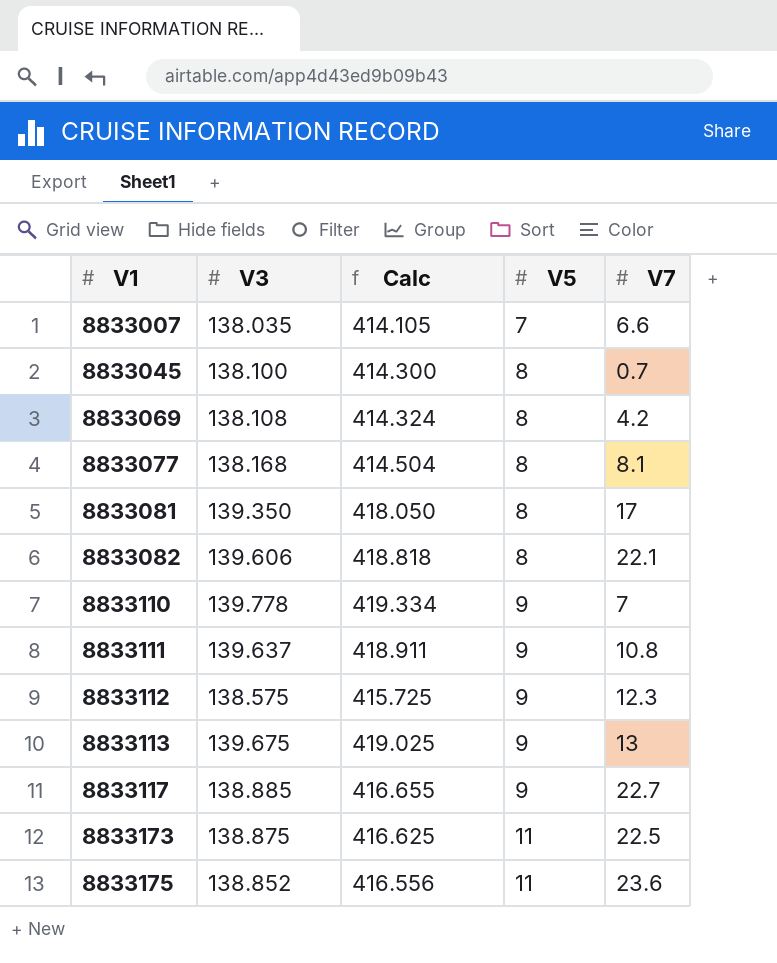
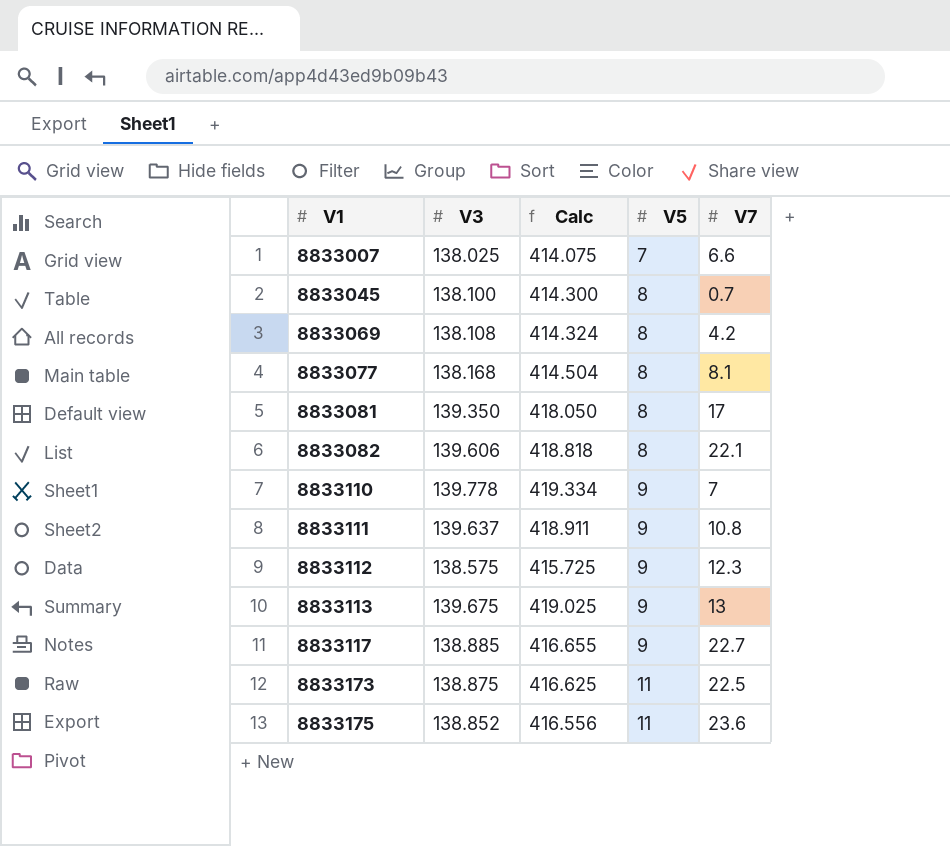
8833007 | V3: 138.035 -> 138.025
8833007 | Calc: 414.105 -> 414.075

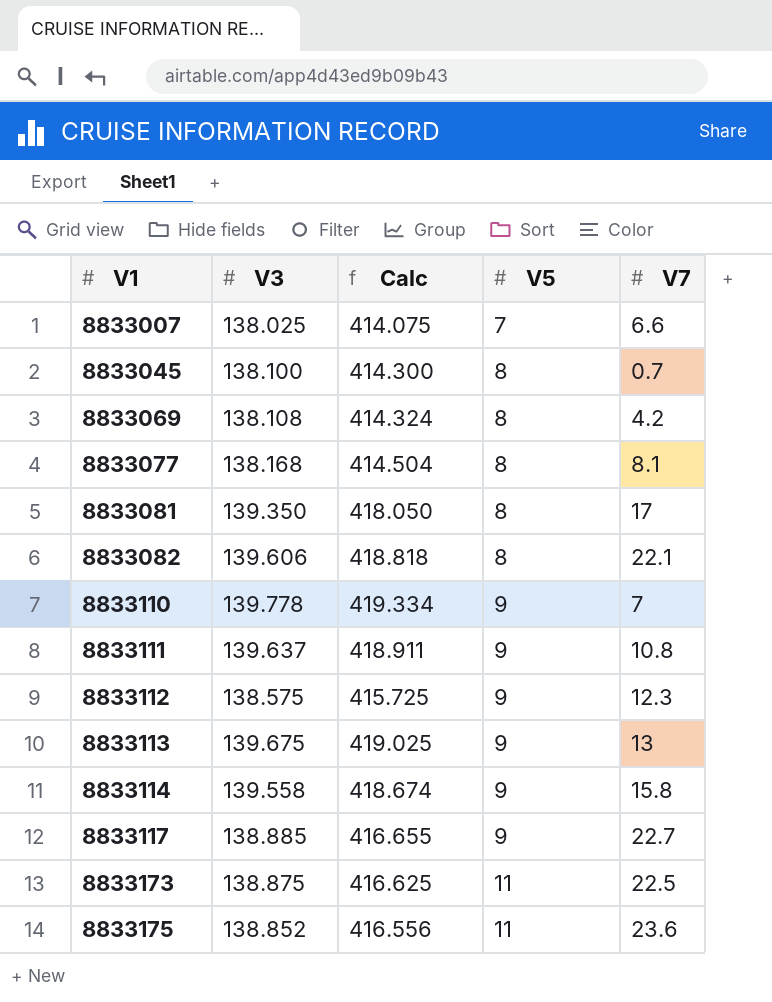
row 8833114: none -> 139.558 | 418.674 | 9 | 15.8

